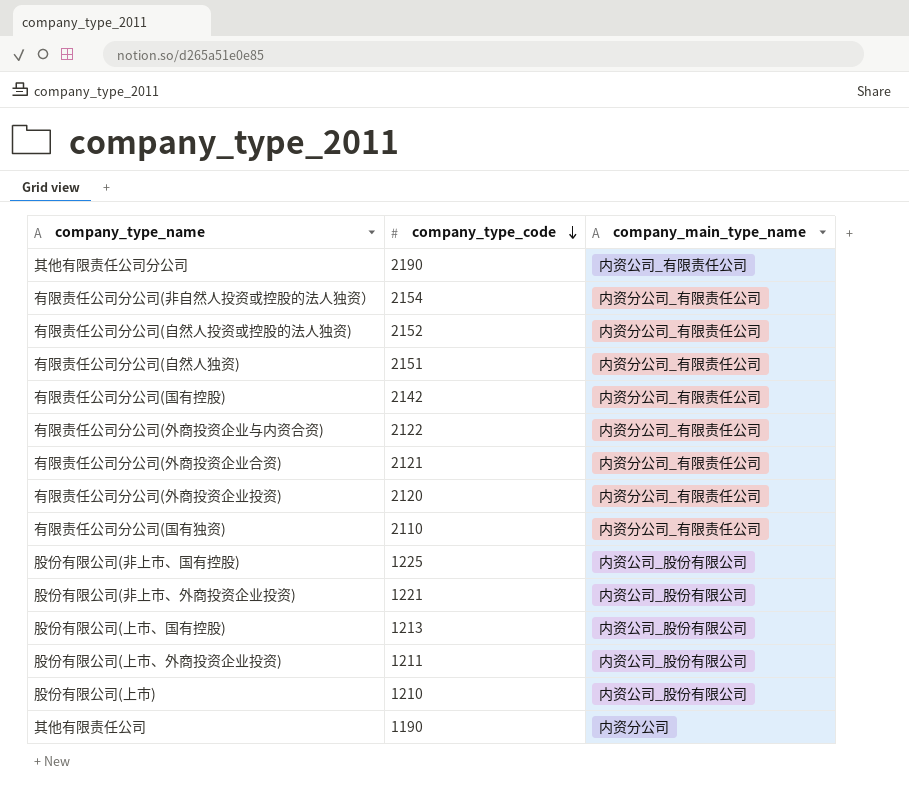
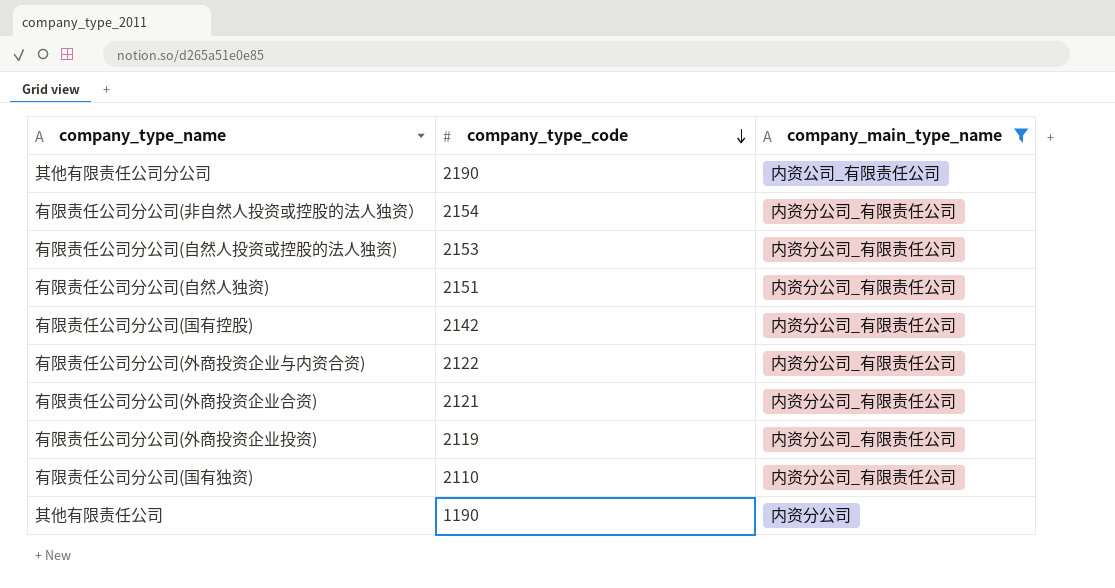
filter: none -> company_main_type_name != 内资公司_股份有限公司
有限责任公司分公司(自然人投资或控股的法人独资) | company_type_code: 2152 -> 2153
有限责任公司分公司(外商投资企业投资) | company_type_code: 2120 -> 2119

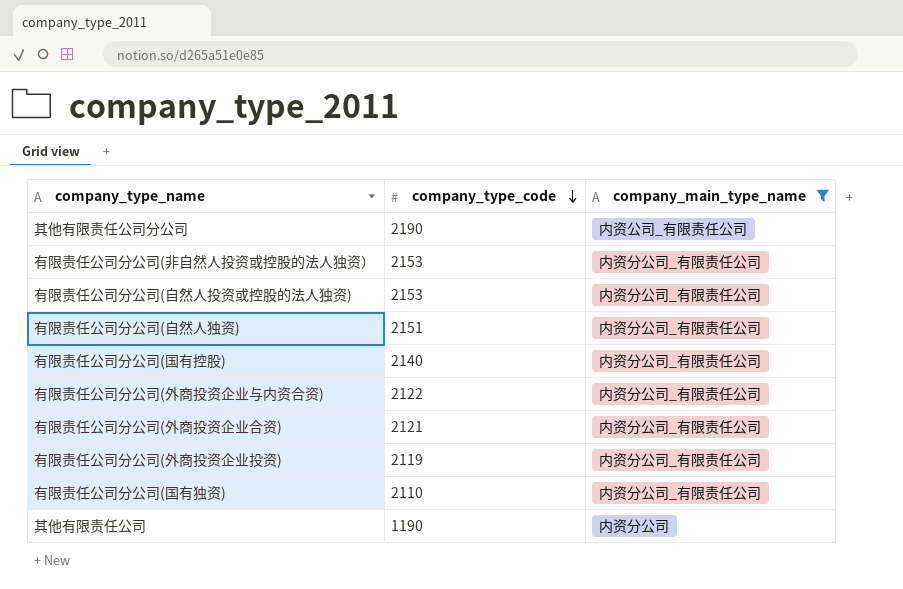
有限责任公司分公司(非自然人投资或控股的法人独资） | company_type_code: 2154 -> 2153
有限责任公司分公司(国有控股) | company_type_code: 2142 -> 2140

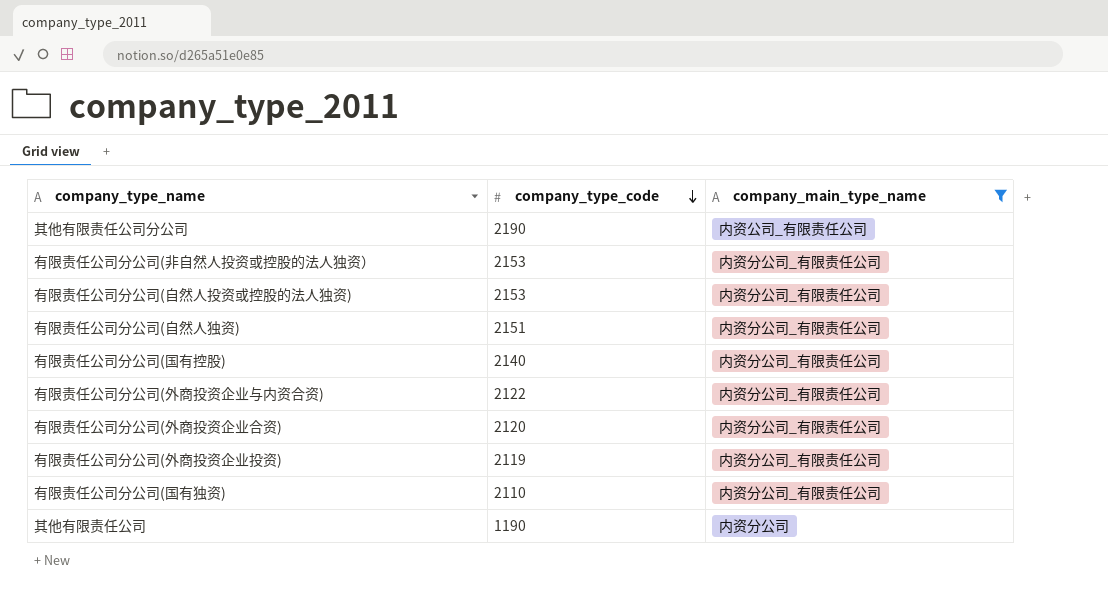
有限责任公司分公司(外商投资企业合资) | company_type_code: 2121 -> 2120

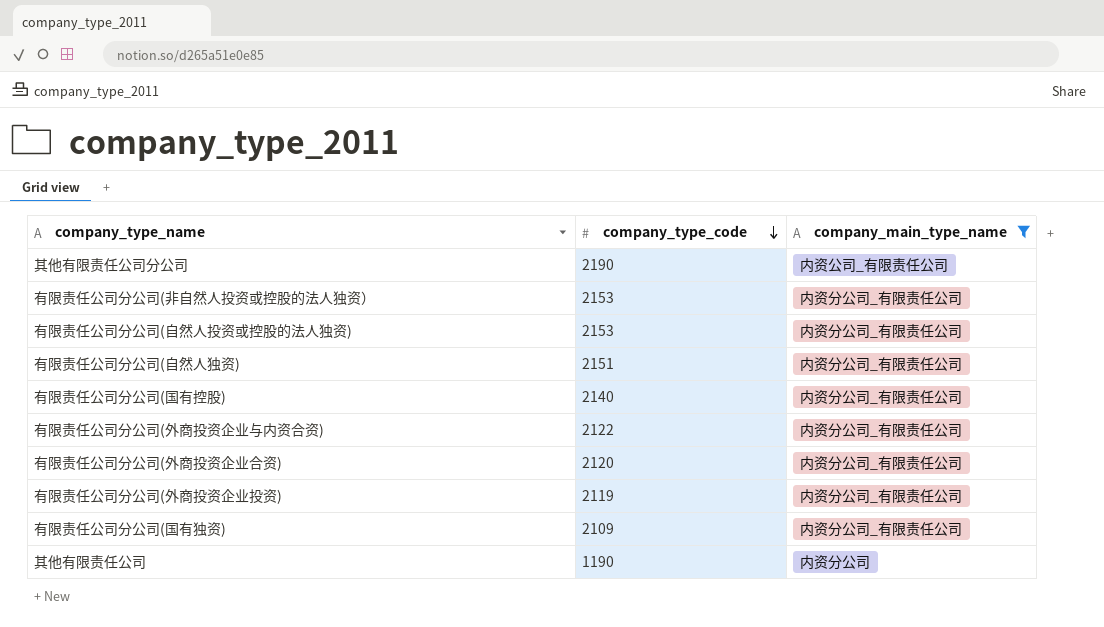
有限责任公司分公司(国有独资) | company_type_code: 2110 -> 2109

